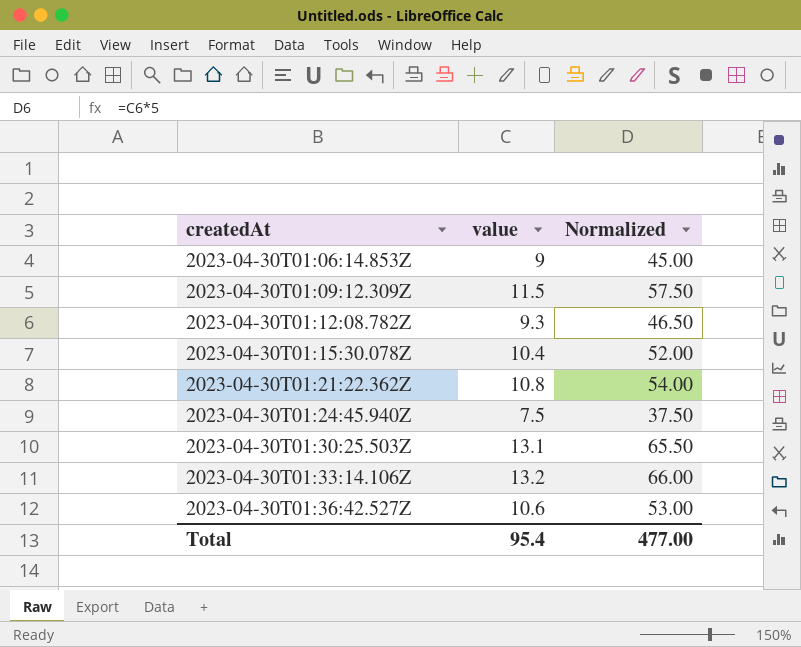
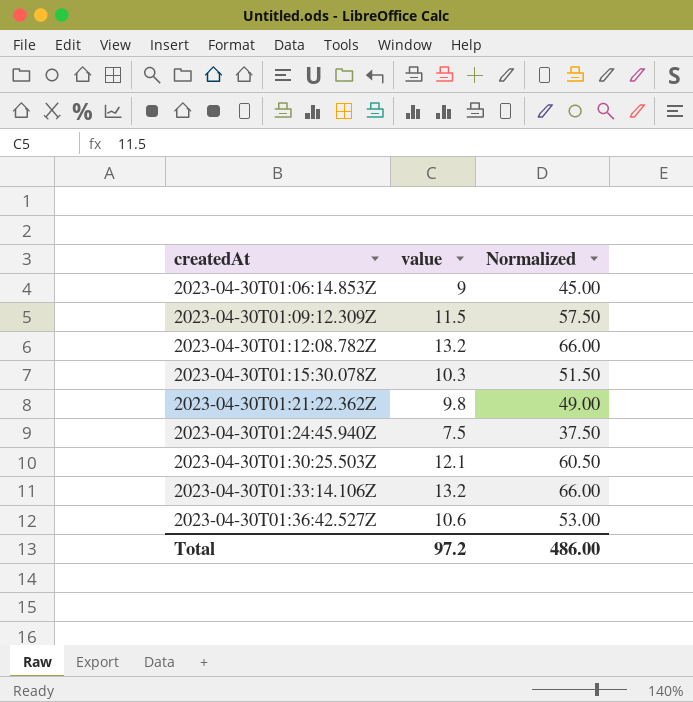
2023-04-30T01:12:08.782Z | value: 9.3 -> 13.2
2023-04-30T01:12:08.782Z | Normalized: 46.50 -> 66.00
2023-04-30T01:15:30.078Z | value: 10.4 -> 10.3
2023-04-30T01:15:30.078Z | Normalized: 52.00 -> 51.50
2023-04-30T01:21:22.362Z | value: 10.8 -> 9.8
2023-04-30T01:21:22.362Z | Normalized: 54.00 -> 49.00
2023-04-30T01:30:25.503Z | value: 13.1 -> 12.1
2023-04-30T01:30:25.503Z | Normalized: 65.50 -> 60.50
Total | value: 95.4 -> 97.2
Total | Normalized: 477.00 -> 486.00

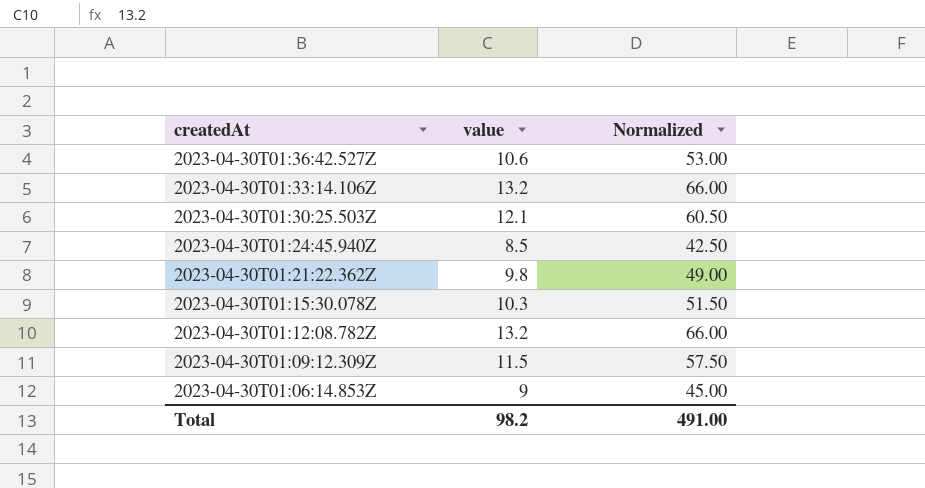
row order: createdAt ascending -> createdAt descending
2023-04-30T01:24:45.940Z | value: 7.5 -> 8.5
2023-04-30T01:24:45.940Z | Normalized: 37.50 -> 42.50
Total | value: 97.2 -> 98.2
Total | Normalized: 486.00 -> 491.00

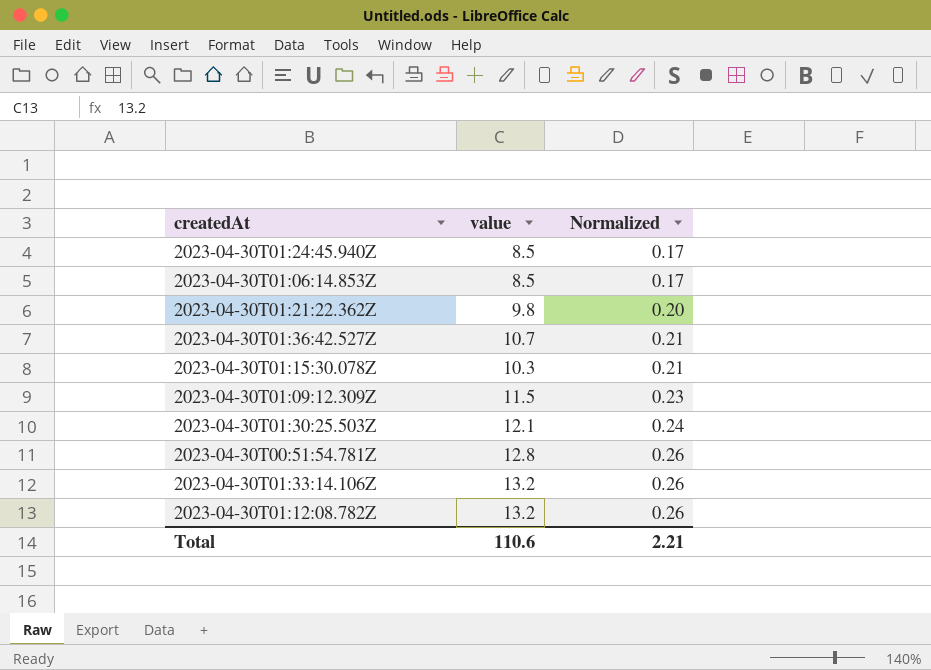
row order: createdAt descending -> Normalized ascending
column Normalized | formula: [value] * 5 -> [value] * 0.02
2023-04-30T01:06:14.853Z | value: 9 -> 8.5
2023-04-30T01:36:42.527Z | value: 10.6 -> 10.7
row 2023-04-30T00:51:54.781Z: none -> 12.8 | 0.26
Total | value: 98.2 -> 110.6
Total | Normalized: 491.00 -> 2.21

